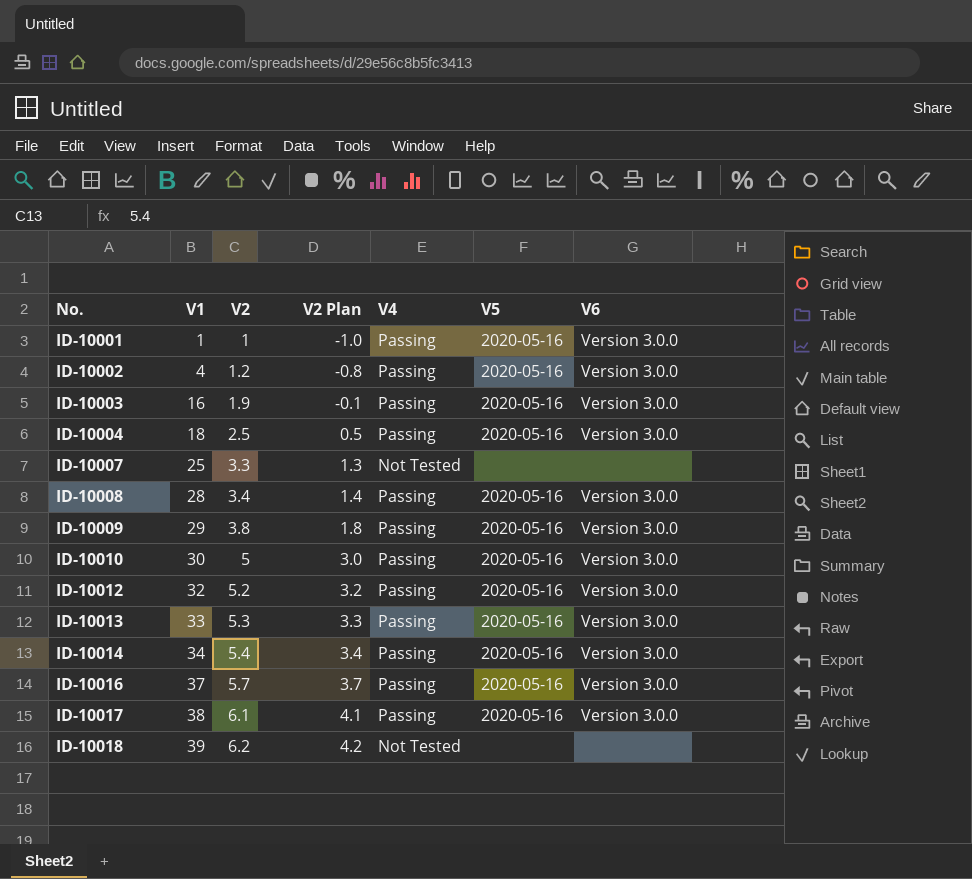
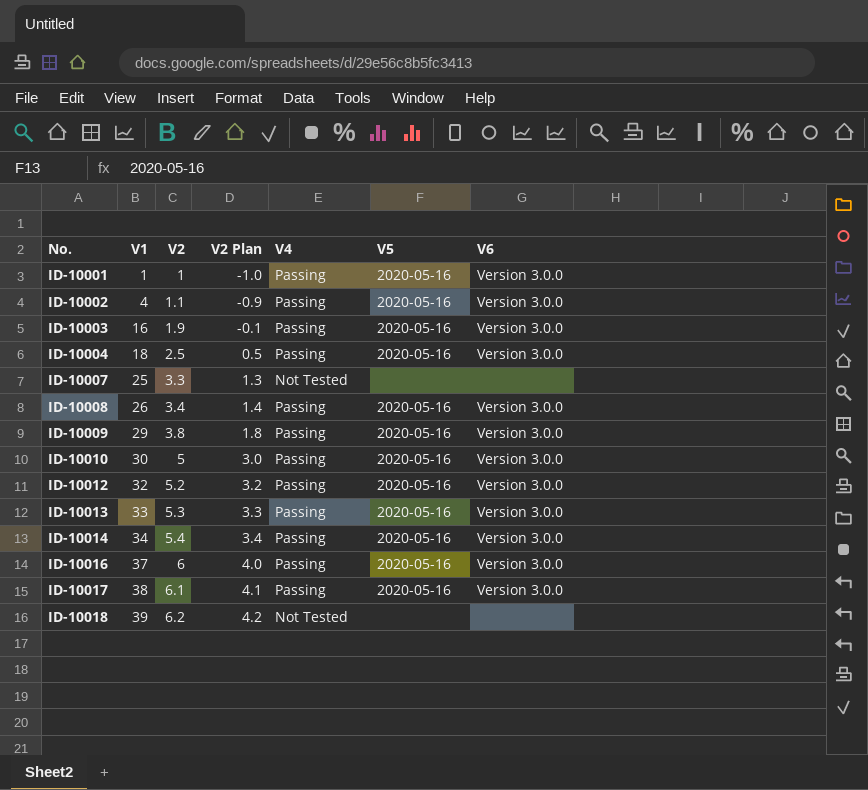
ID-10002 | V2: 1.2 -> 1.1
ID-10002 | V2 Plan: -0.8 -> -0.9
ID-10008 | V1: 28 -> 26
ID-10016 | V2: 5.7 -> 6
ID-10016 | V2 Plan: 3.7 -> 4.0

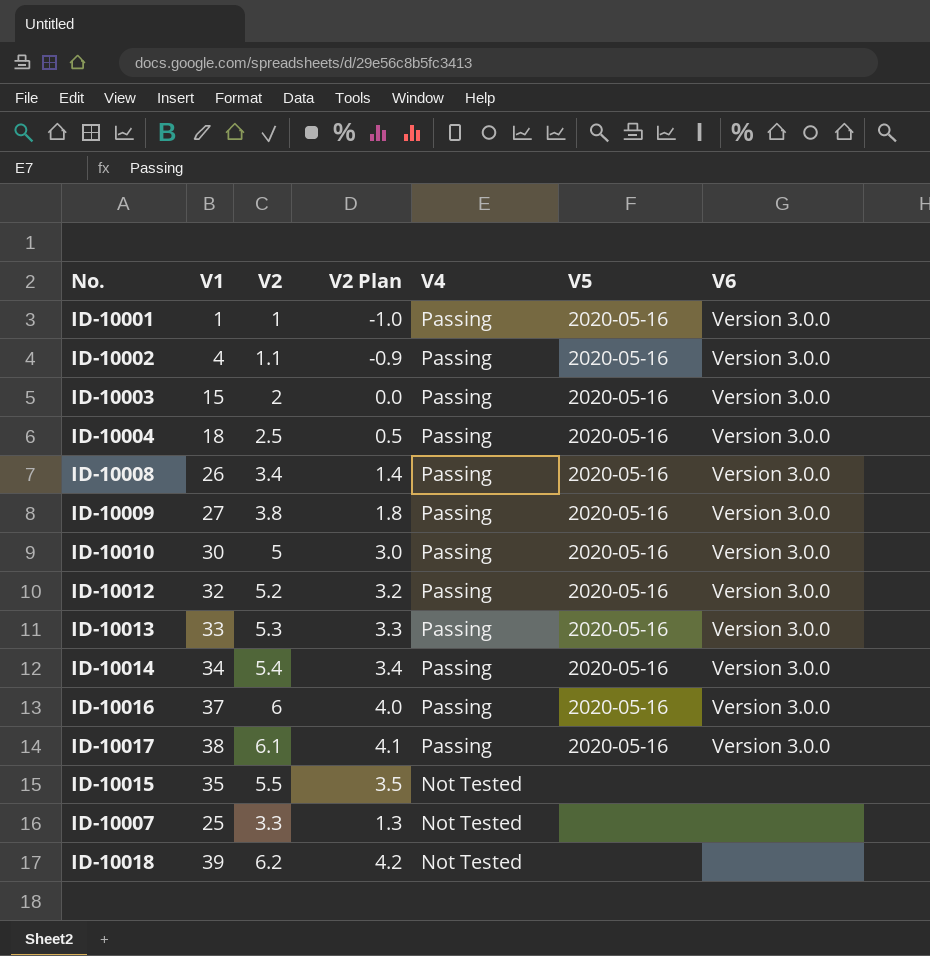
row order: No. ascending -> V4 descending
ID-10003 | V1: 16 -> 15
ID-10003 | V2: 1.9 -> 2
ID-10003 | V2 Plan: -0.1 -> 0.0
ID-10009 | V1: 29 -> 27
row ID-10015: none -> 35 | 5.5 | 3.5 | Not Tested | none | none

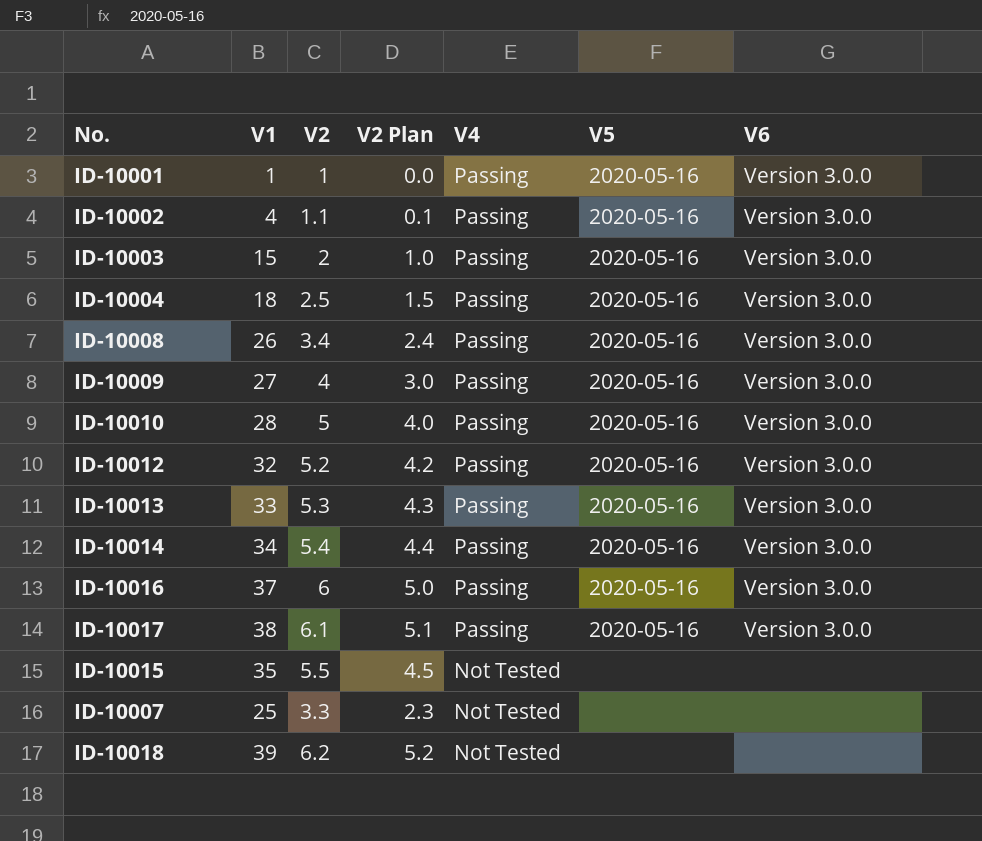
column V2 Plan | formula: [V2] - 2 -> [V2] - 1
ID-10009 | V2: 3.8 -> 4
ID-10010 | V1: 30 -> 28

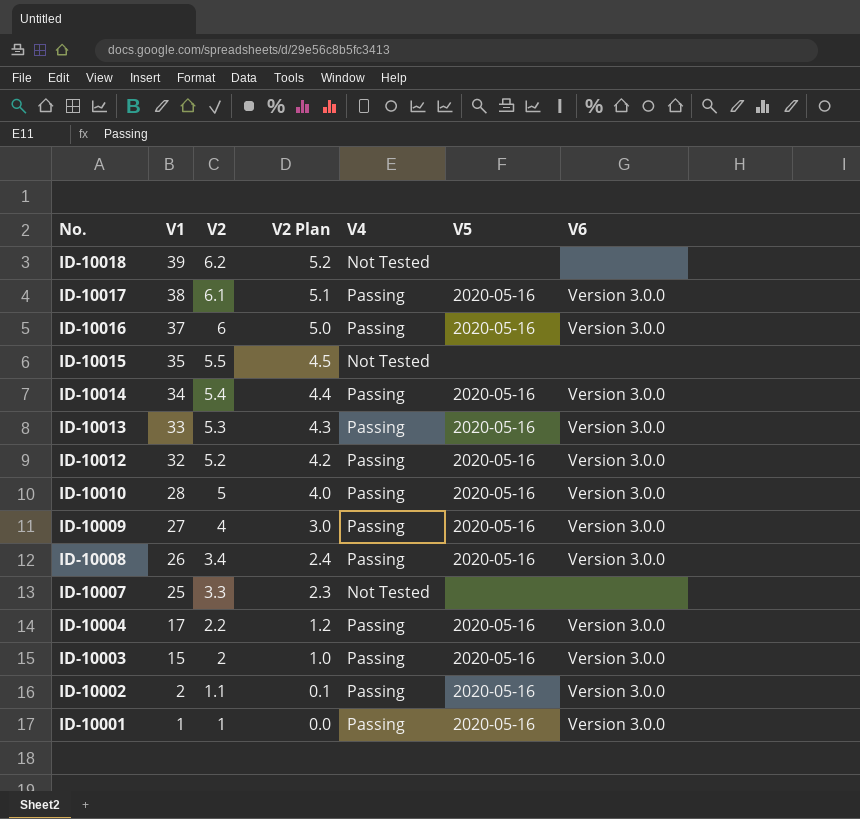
row order: V4 descending -> No. descending
ID-10004 | V1: 18 -> 17
ID-10004 | V2: 2.5 -> 2.2
ID-10004 | V2 Plan: 1.5 -> 1.2
ID-10002 | V1: 4 -> 2

